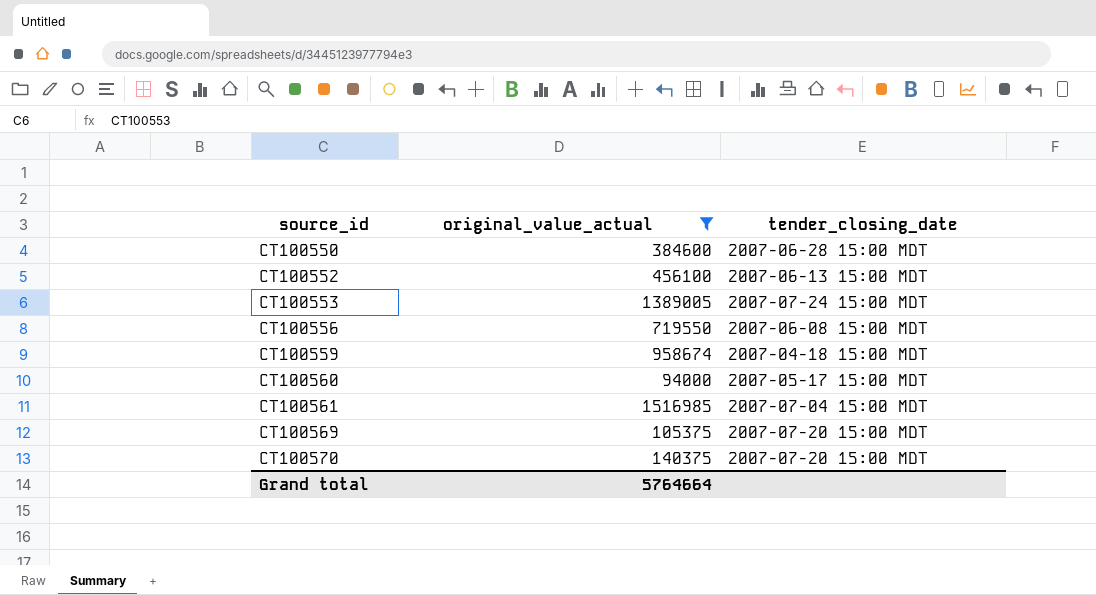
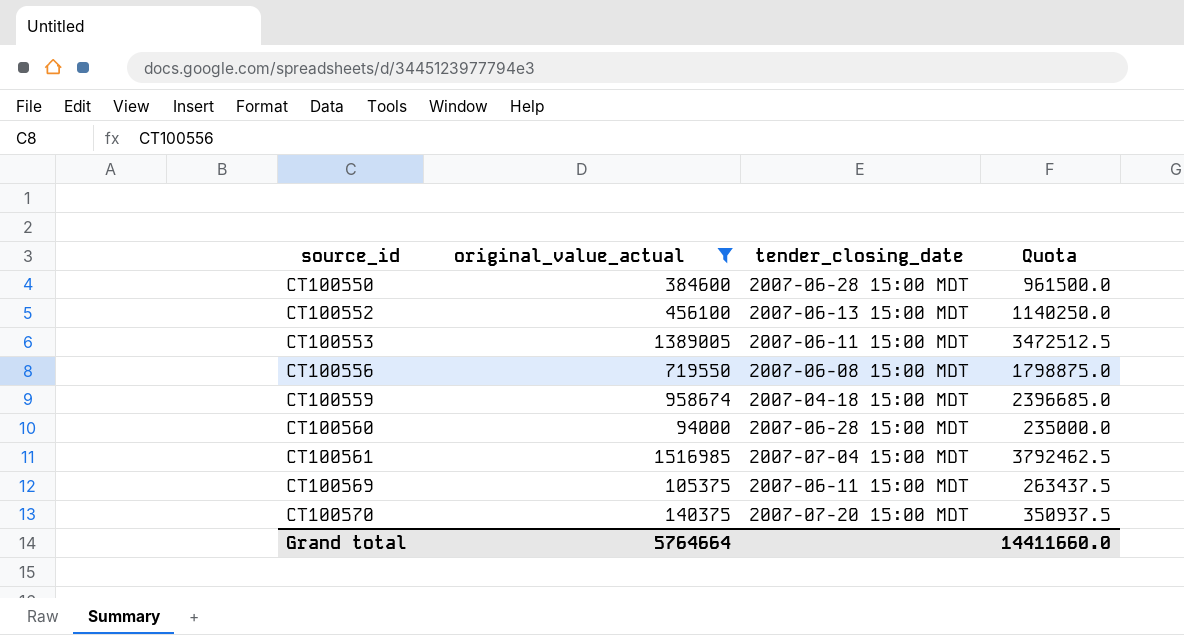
column Quota | formula: none -> [original_value_actual] * 2.5
CT100553 | tender_closing_date: 2007-07-24 15:00 MDT -> 2007-06-11 15:00 MDT
CT100560 | tender_closing_date: 2007-05-17 15:00 MDT -> 2007-06-28 15:00 MDT
CT100569 | tender_closing_date: 2007-07-20 15:00 MDT -> 2007-06-11 15:00 MDT

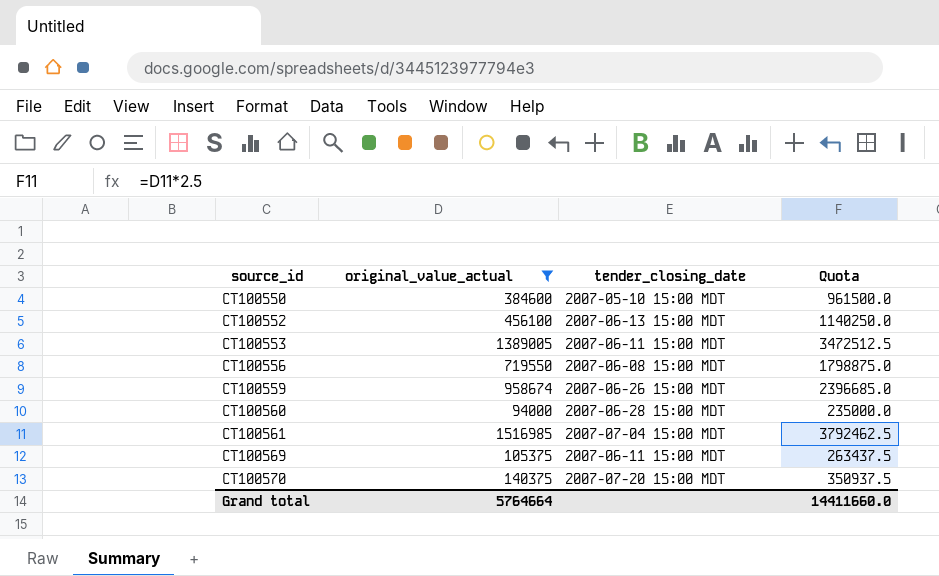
CT100550 | tender_closing_date: 2007-06-28 15:00 MDT -> 2007-05-10 15:00 MDT
CT100559 | tender_closing_date: 2007-04-18 15:00 MDT -> 2007-06-26 15:00 MDT

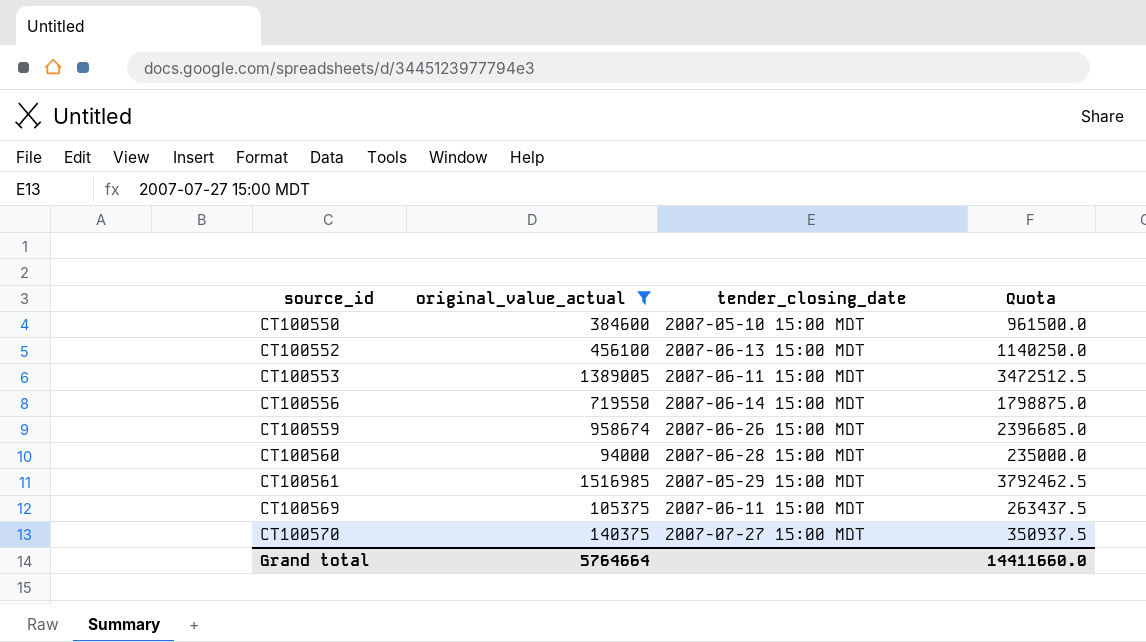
CT100556 | tender_closing_date: 2007-06-08 15:00 MDT -> 2007-06-14 15:00 MDT
CT100561 | tender_closing_date: 2007-07-04 15:00 MDT -> 2007-05-29 15:00 MDT
CT100570 | tender_closing_date: 2007-07-20 15:00 MDT -> 2007-07-27 15:00 MDT

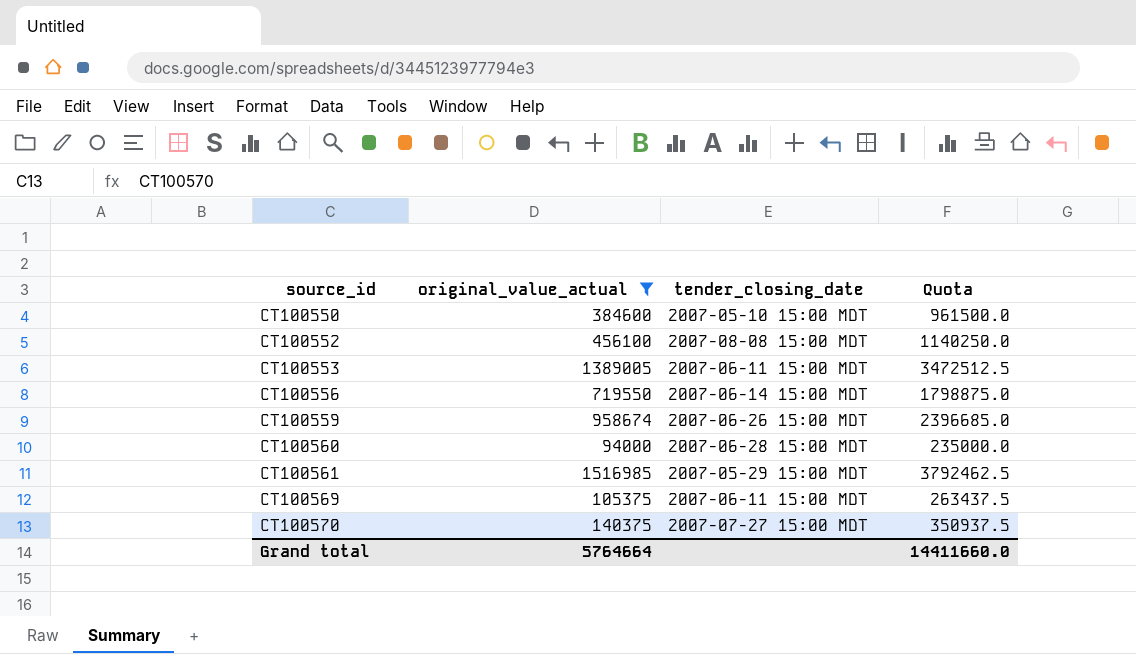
CT100552 | tender_closing_date: 2007-06-13 15:00 MDT -> 2007-08-08 15:00 MDT

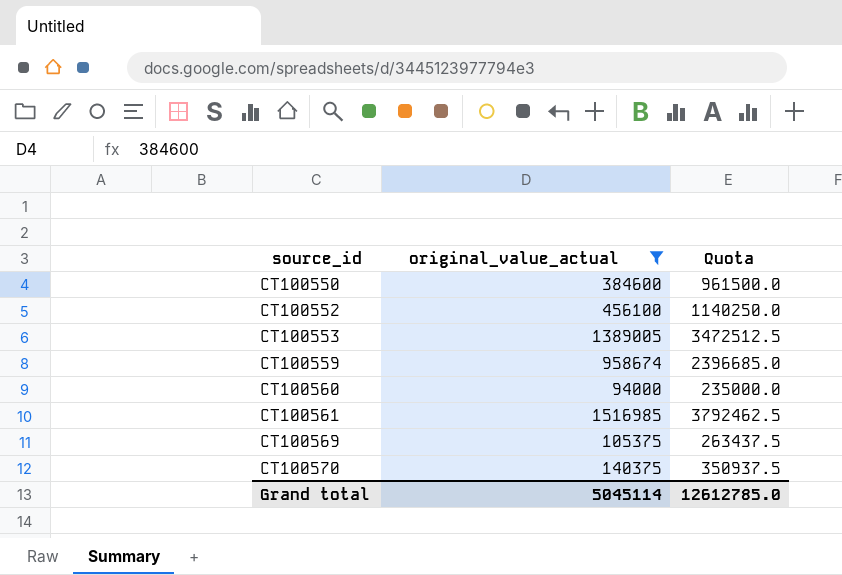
column tender_closing_date | position: 3 -> none
row CT100556: 719550 | 2007-06-14 15:00 MDT | 1798875.0 -> none
Grand total | original_value_actual: 5764664 -> 5045114
Grand total | Quota: 14411660.0 -> 12612785.0

